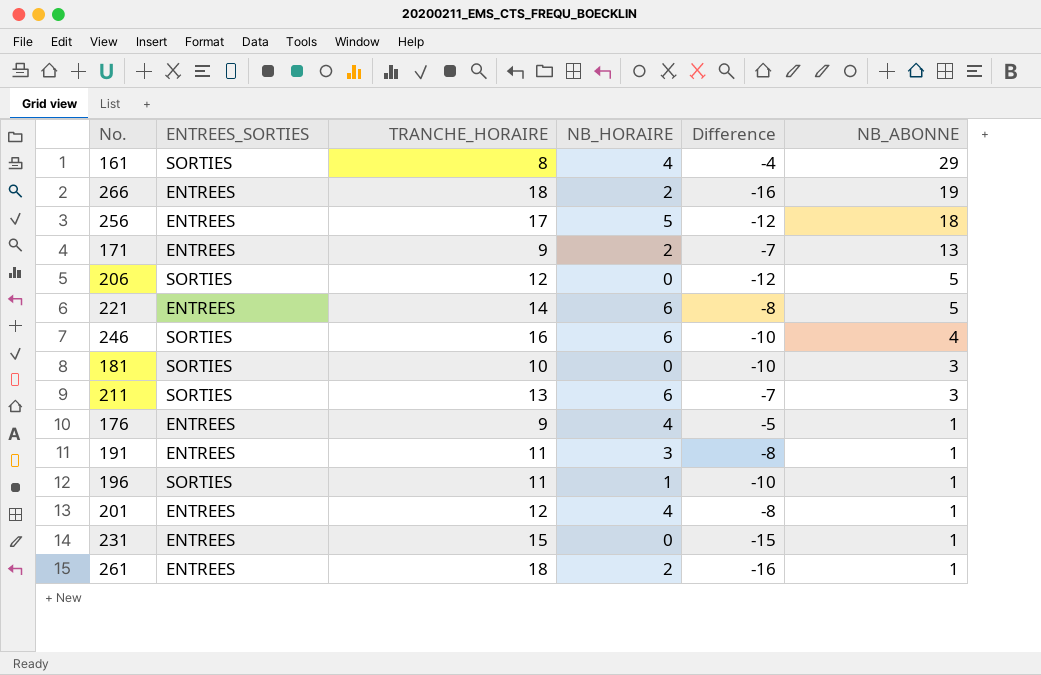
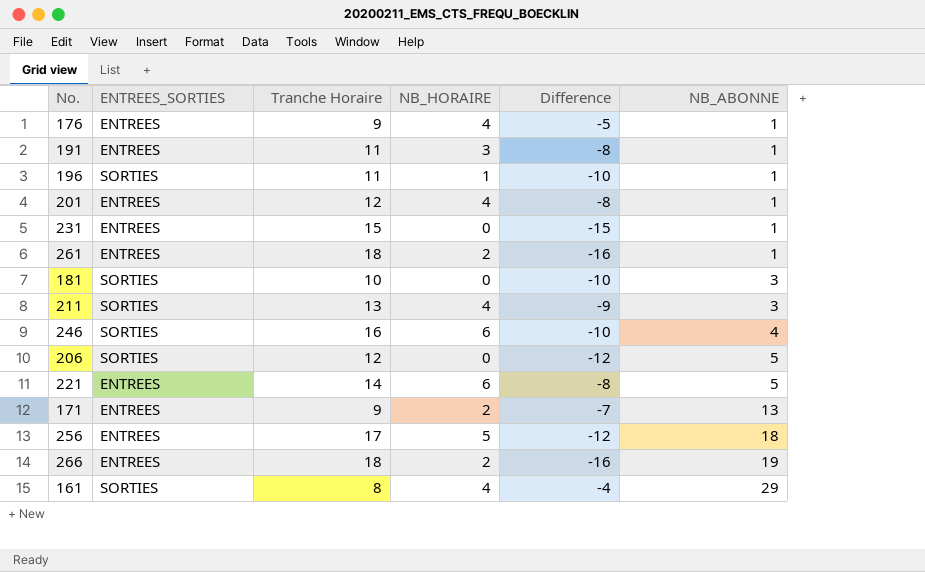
row order: NB_ABONNE descending -> NB_ABONNE ascending
column name: TRANCHE_HORAIRE -> Tranche Horaire
211 | NB_HORAIRE: 6 -> 4
211 | Difference: -7 -> -9

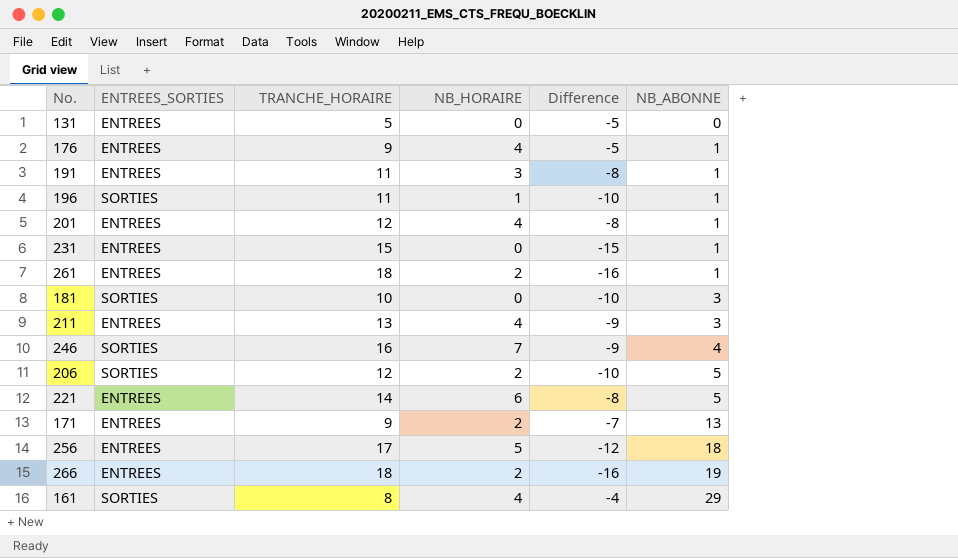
column name: Tranche Horaire -> TRANCHE_HORAIRE
row 131: none -> ENTREES | 5 | 0 | -5 | 0
211 | ENTREES_SORTIES: SORTIES -> ENTREES
246 | NB_HORAIRE: 6 -> 7
246 | Difference: -10 -> -9
206 | NB_HORAIRE: 0 -> 2
206 | Difference: -12 -> -10

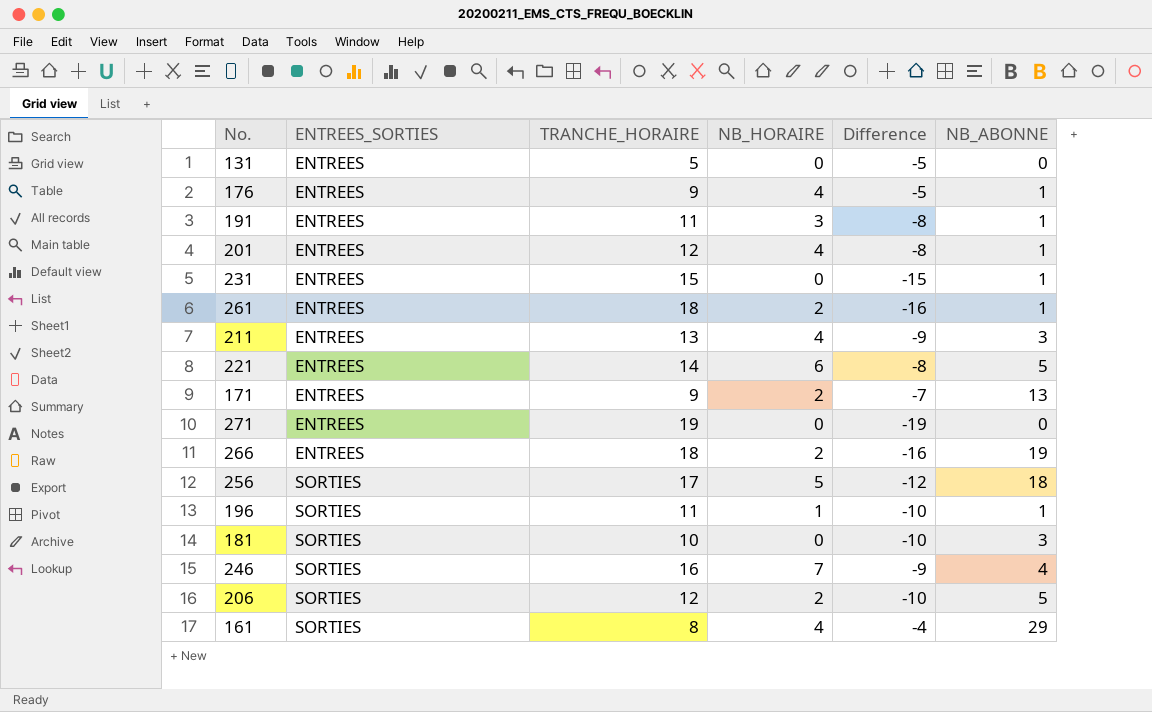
row order: NB_ABONNE ascending -> ENTREES_SORTIES ascending
row 271: none -> ENTREES | 19 | 0 | -19 | 0
256 | ENTREES_SORTIES: ENTREES -> SORTIES

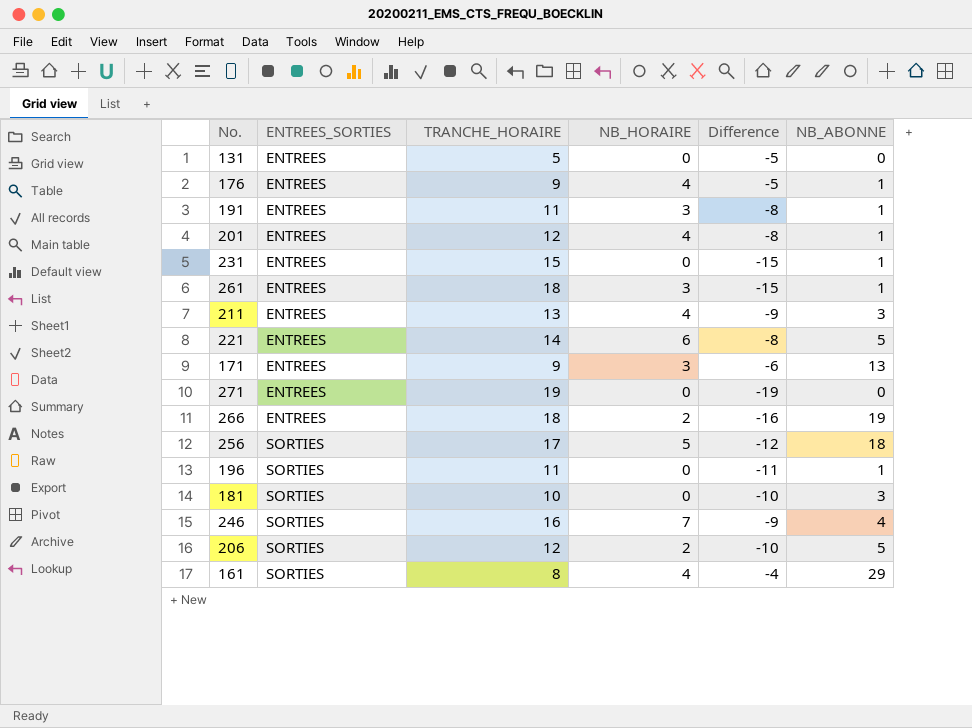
261 | NB_HORAIRE: 2 -> 3
261 | Difference: -16 -> -15
171 | NB_HORAIRE: 2 -> 3
171 | Difference: -7 -> -6
196 | NB_HORAIRE: 1 -> 0
196 | Difference: -10 -> -11

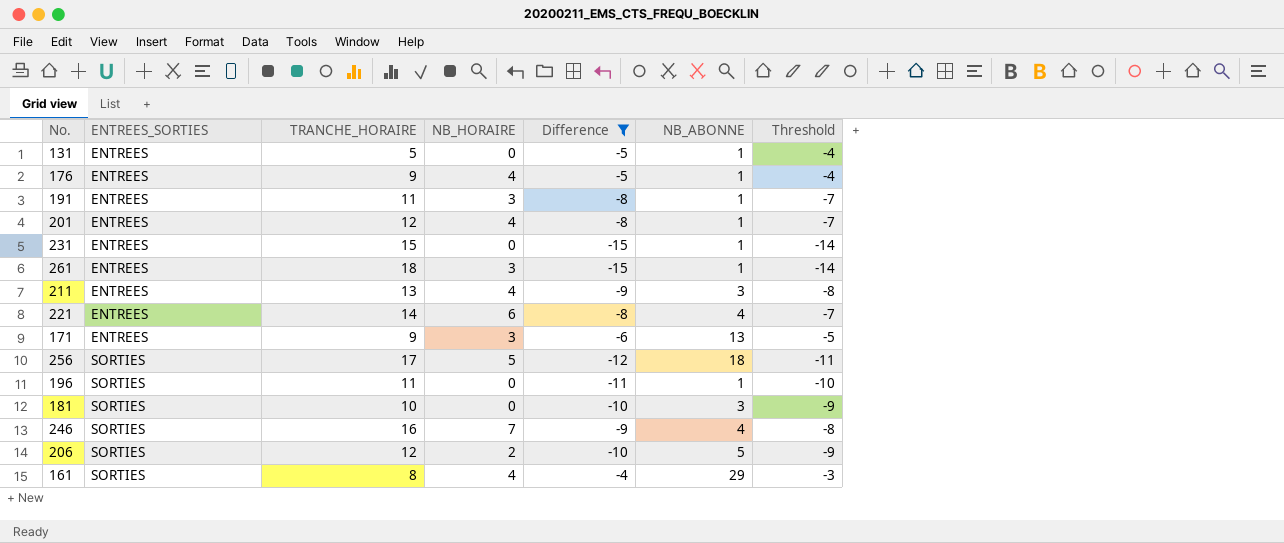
filter: none -> Difference >= -15
column Threshold | formula: none -> [Difference] + 1
131 | NB_ABONNE: 0 -> 1
221 | NB_ABONNE: 5 -> 4

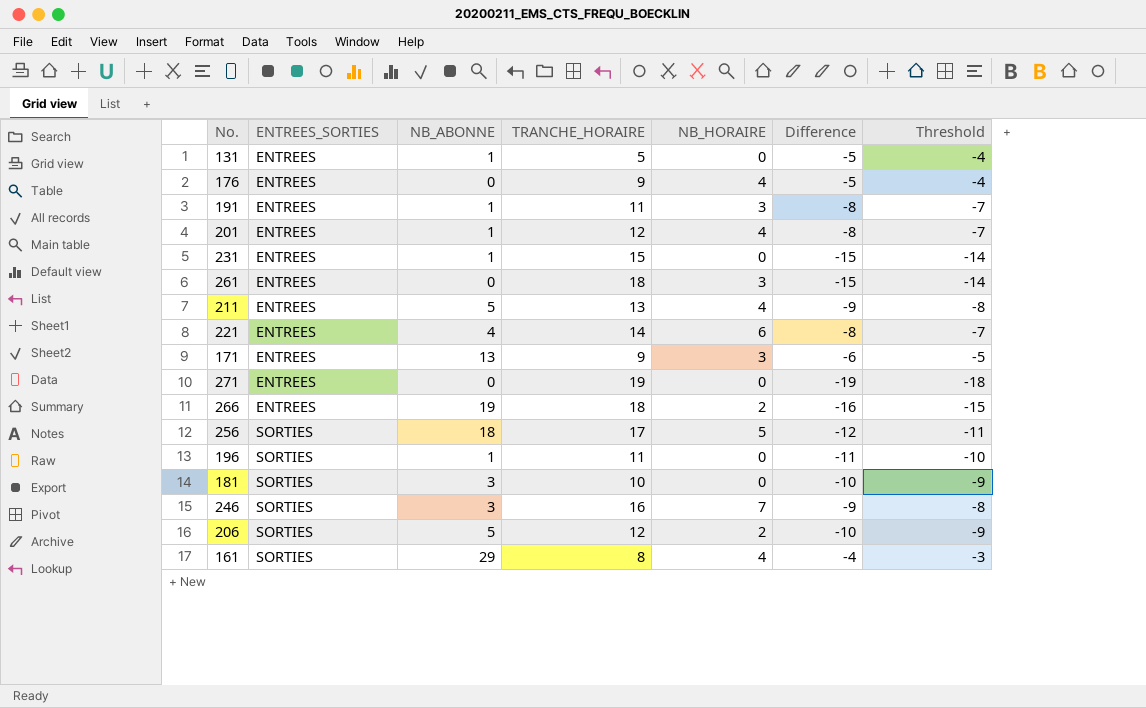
filter: Difference >= -15 -> none
column NB_ABONNE | position: 6 -> 3
176 | NB_ABONNE: 1 -> 0
261 | NB_ABONNE: 1 -> 0
211 | NB_ABONNE: 3 -> 5
246 | NB_ABONNE: 4 -> 3

